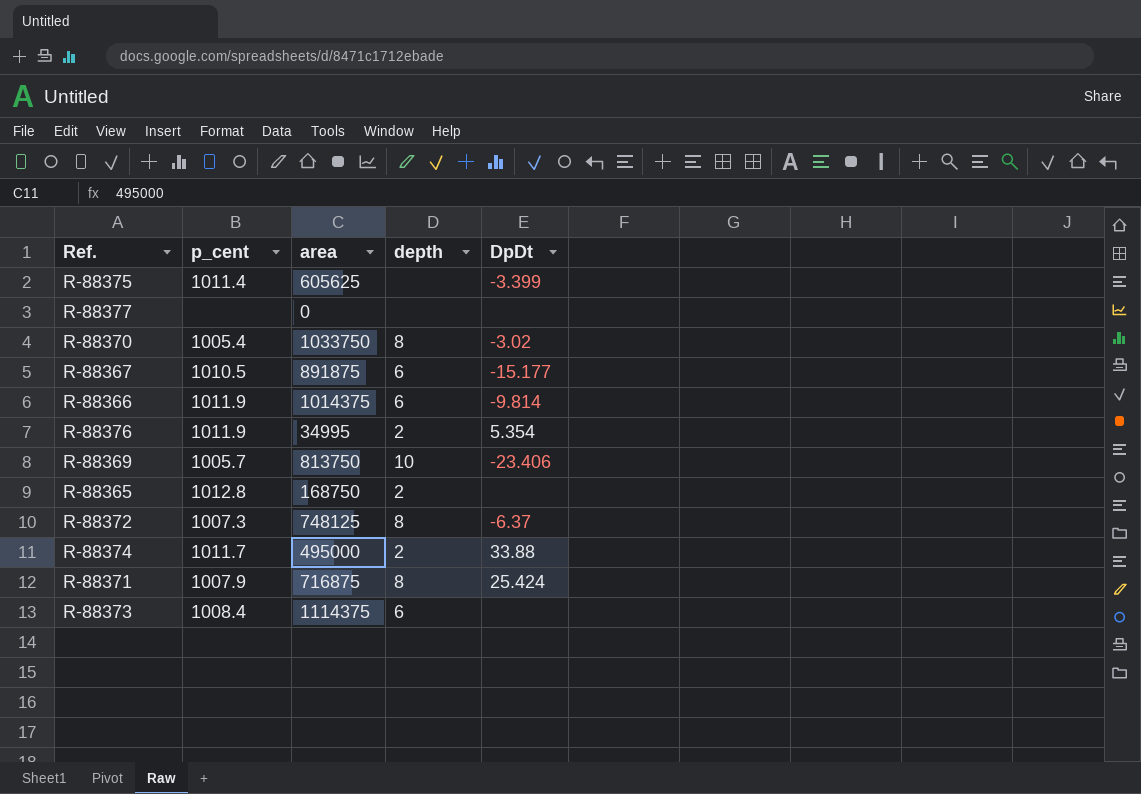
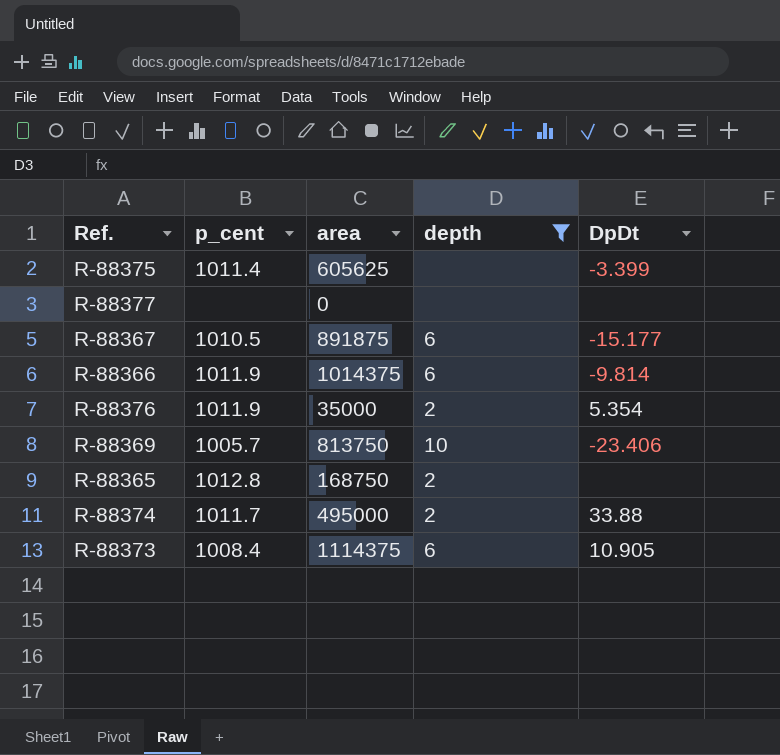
filter: none -> depth != 8
R-88376 | area: 34995 -> 35000
R-88373 | DpDt: none -> 10.905

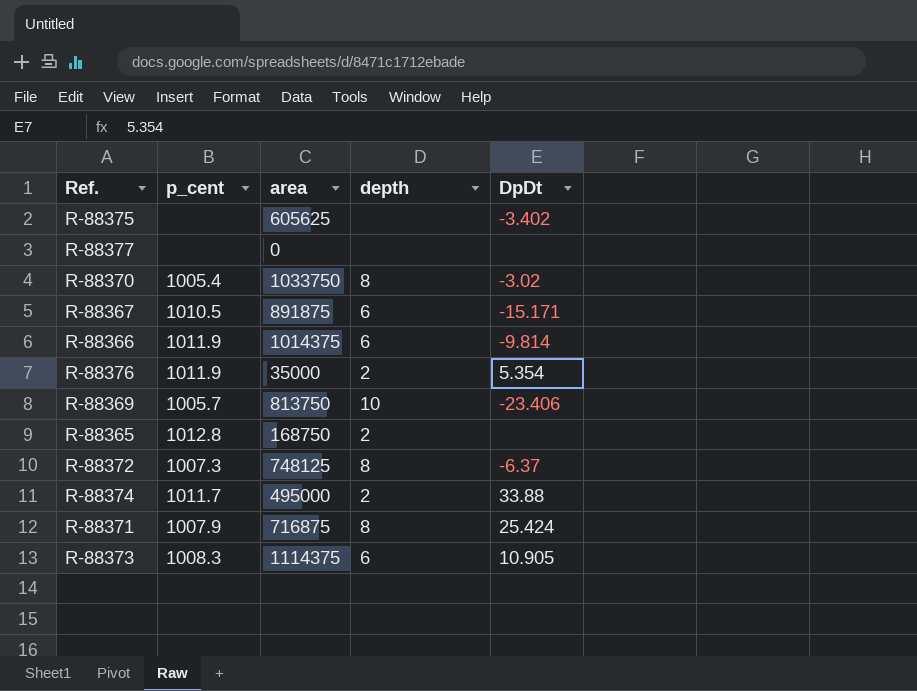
filter: depth != 8 -> none
R-88375 | p_cent: 1011.4 -> none
R-88375 | DpDt: -3.399 -> -3.402
R-88367 | DpDt: -15.177 -> -15.171
R-88373 | p_cent: 1008.4 -> 1008.3

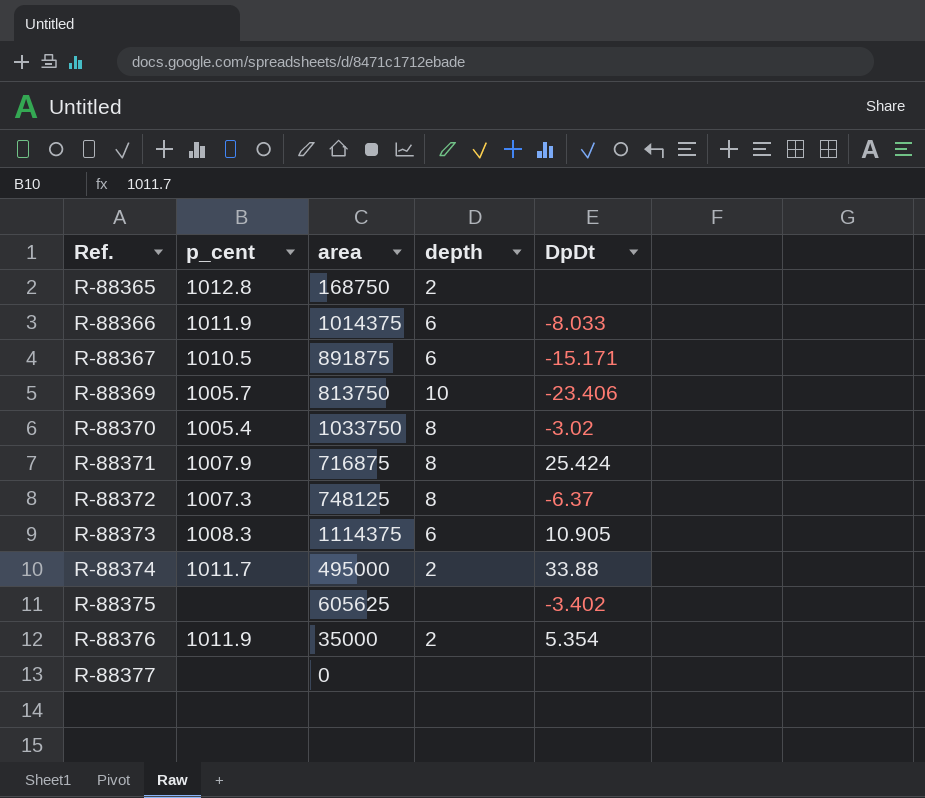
row order: none -> Ref. ascending
R-88366 | DpDt: -9.814 -> -8.033

